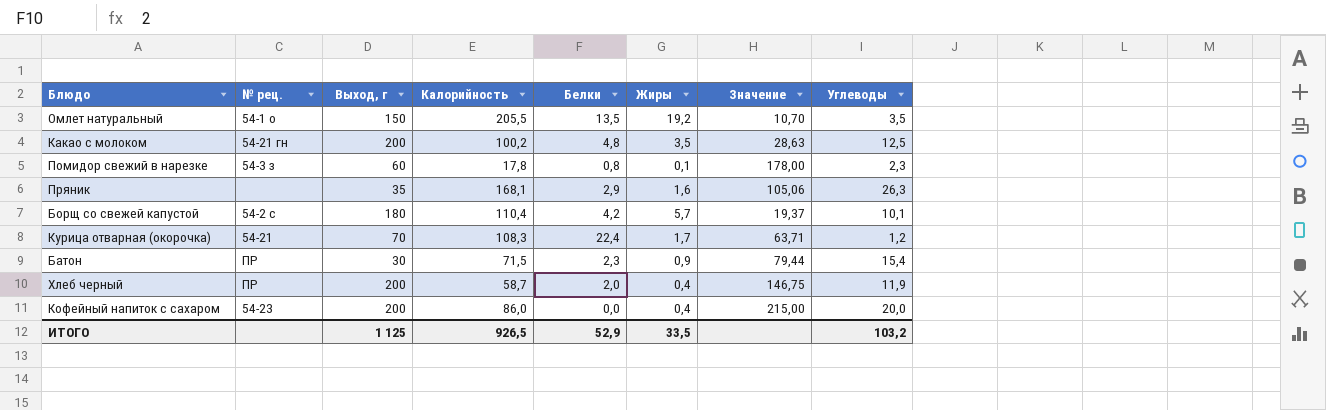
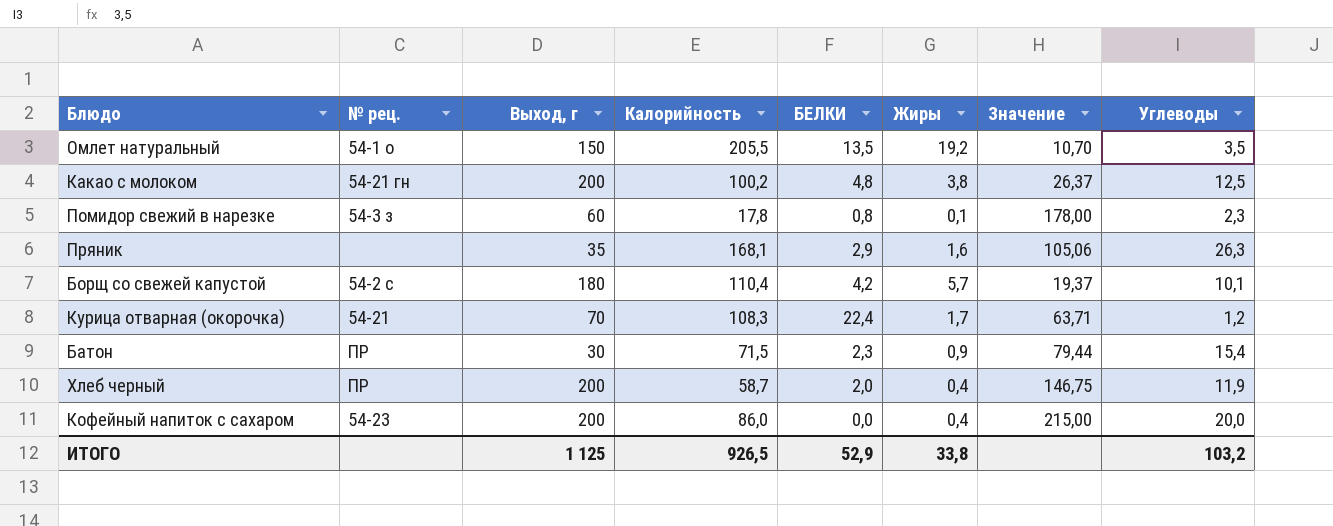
column name: Белки -> БЕЛКИ
Какао с молоком | Жиры: 3,5 -> 3,8
Какао с молоком | Значение: 28,63 -> 26,37
ИТОГО | Жиры: 33,5 -> 33,8

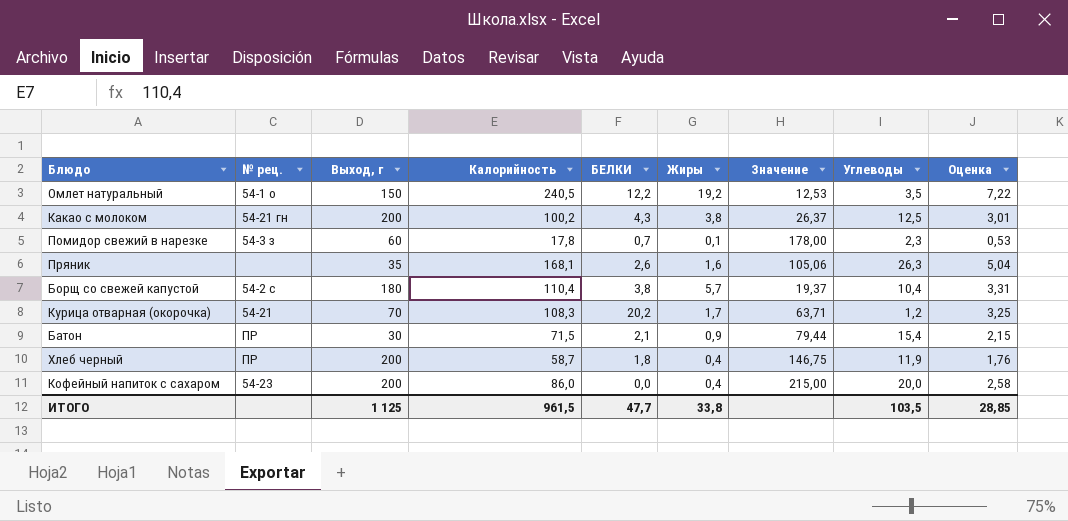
column Оценка | formula: none -> [Калорийность] * 0,03
Омлет натуральный | Калорийность: 205,5 -> 240,5
Омлет натуральный | БЕЛКИ: 13,5 -> 12,2
Омлет натуральный | Значение: 10,70 -> 12,53
Какао с молоком | БЕЛКИ: 4,8 -> 4,3
Помидор свежий в нарезке | БЕЛКИ: 0,8 -> 0,7
Пряник | БЕЛКИ: 2,9 -> 2,6
Борщ со свежей капустой | БЕЛКИ: 4,2 -> 3,8
Борщ со свежей капустой | Углеводы: 10,1 -> 10,4
Курица отварная (окорочка) | БЕЛКИ: 22,4 -> 20,2
Батон | БЕЛКИ: 2,3 -> 2,1
Хлеб черный | БЕЛКИ: 2,0 -> 1,8
ИТОГО | Калорийность: 926,5 -> 961,5
ИТОГО | БЕЛКИ: 52,9 -> 47,7
ИТОГО | Углеводы: 103,2 -> 103,5

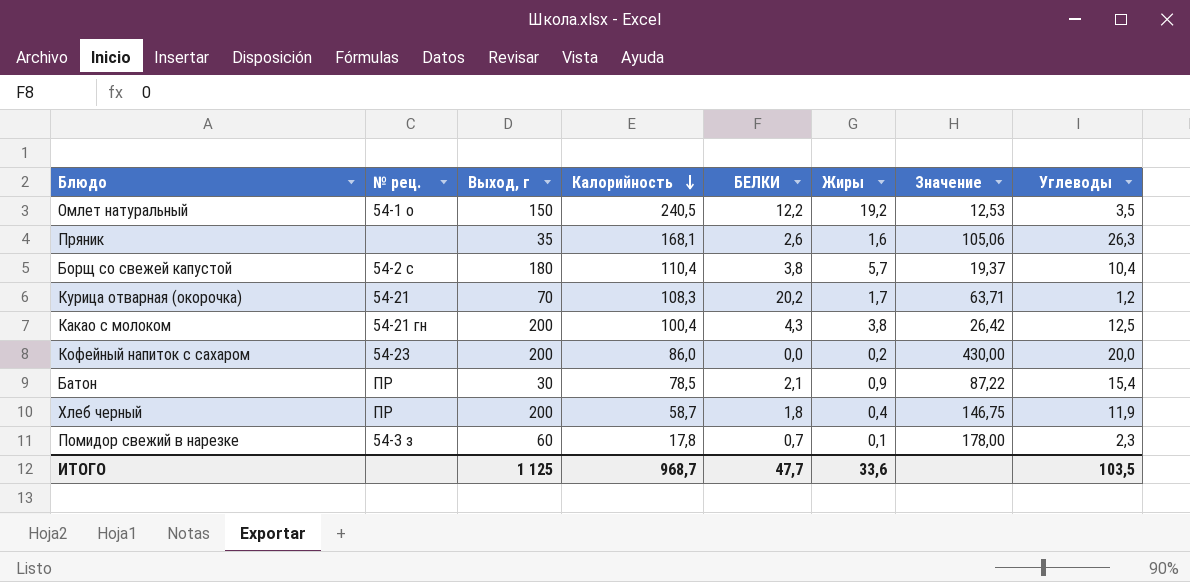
row order: none -> Калорийность descending
column Оценка | formula: [Калорийность] * 0,03 -> none
Какао с молоком | Калорийность: 100,2 -> 100,4
Какао с молоком | Значение: 26,37 -> 26,42
Кофейный напиток с сахаром | Жиры: 0,4 -> 0,2
Кофейный напиток с сахаром | Значение: 215,00 -> 430,00
Батон | Калорийность: 71,5 -> 78,5
Батон | Значение: 79,44 -> 87,22
ИТОГО | Калорийность: 961,5 -> 968,7
ИТОГО | Жиры: 33,8 -> 33,6

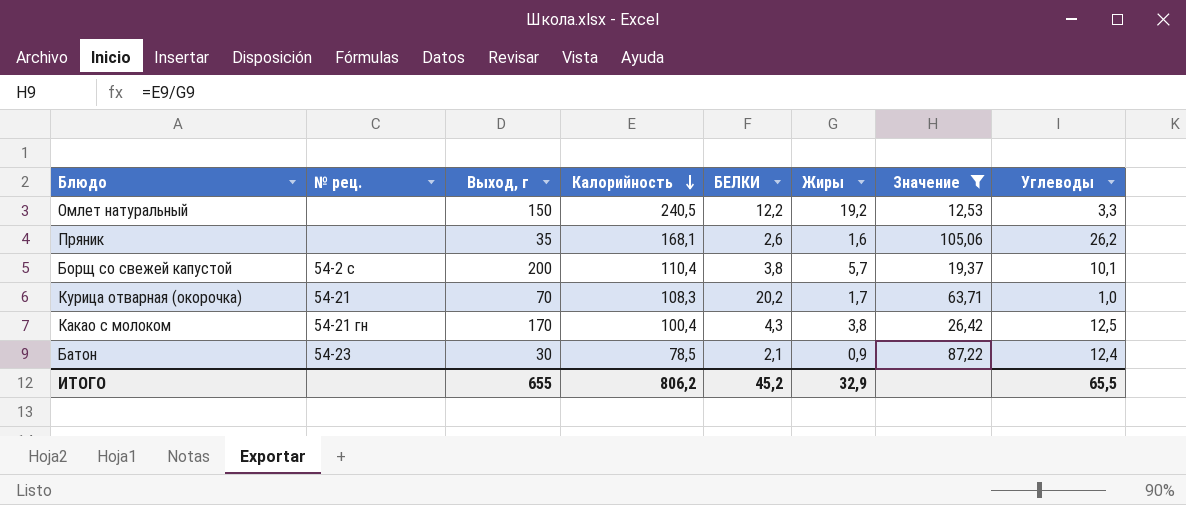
filter: none -> Значение <= 105,06
Омлет натуральный | № рец.: 54-1 о -> none
Омлет натуральный | Углеводы: 3,5 -> 3,3
Пряник | Углеводы: 26,3 -> 26,2
Борщ со свежей капустой | Выход, г: 180 -> 200
Борщ со свежей капустой | Углеводы: 10,4 -> 10,1
Курица отварная (окорочка) | Углеводы: 1,2 -> 1,0
Какао с молоком | Выход, г: 200 -> 170
Батон | № рец.: ПР -> 54-23
Батон | Углеводы: 15,4 -> 12,4
ИТОГО | Выход, г: 1 125 -> 655
ИТОГО | Калорийность: 968,7 -> 806,2
ИТОГО | БЕЛКИ: 47,7 -> 45,2
ИТОГО | Жиры: 33,6 -> 32,9
ИТОГО | Углеводы: 103,5 -> 65,5

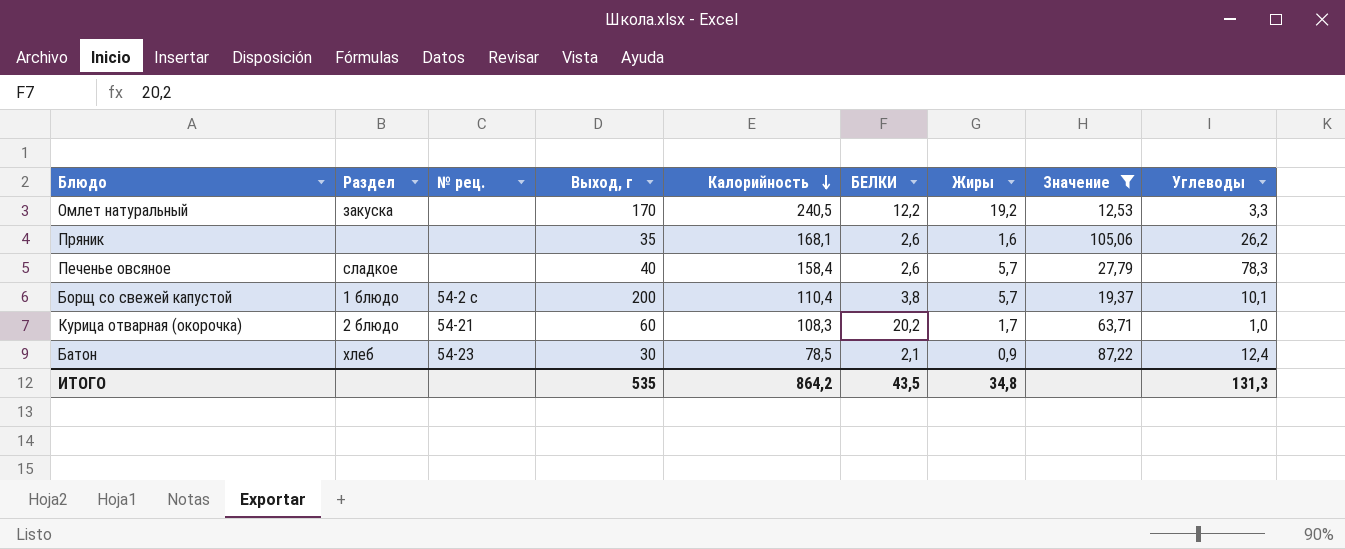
column Раздел | position: none -> 2
row Какао с молоком: 54-21 гн | 170 | 100,4 | 4,3 | 3,8 | 26,42 | 12,5 -> none
Омлет натуральный | Выход, г: 150 -> 170
row Печенье овсяное: none -> сладкое | none | 40 | 158,4 | 2,6 | 5,7 | 27,79 | 78,3
Курица отварная (окорочка) | Выход, г: 70 -> 60
ИТОГО | Выход, г: 655 -> 535
ИТОГО | Калорийность: 806,2 -> 864,2
ИТОГО | БЕЛКИ: 45,2 -> 43,5
ИТОГО | Жиры: 32,9 -> 34,8
ИТОГО | Углеводы: 65,5 -> 131,3

